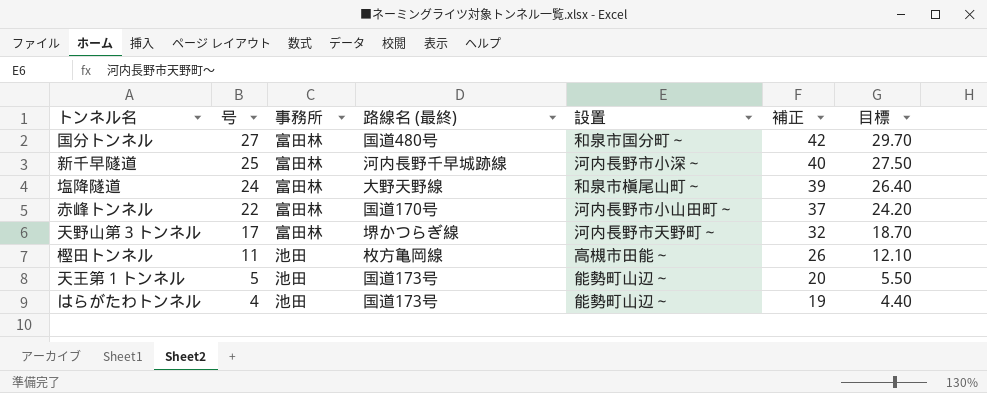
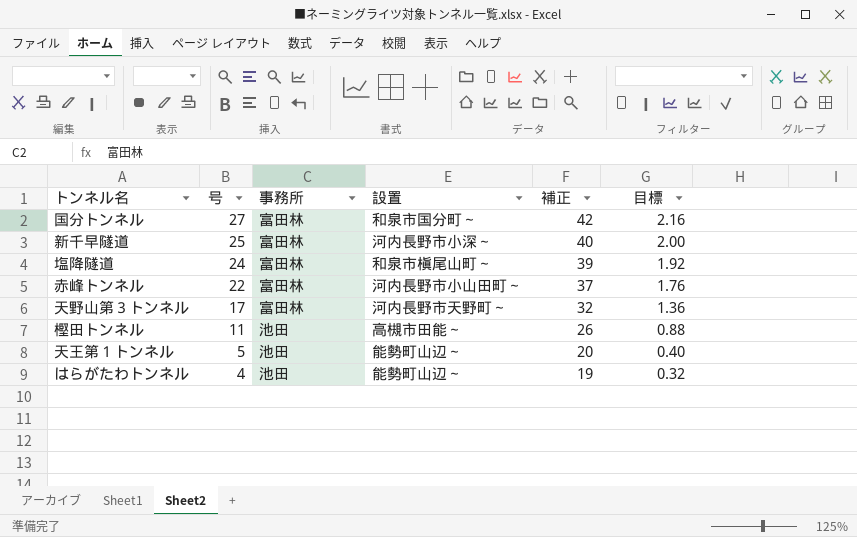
column 路線名 (最終) | position: 4 -> none
column 目標 | formula: [号] * 1.1 -> [号] * 0.08

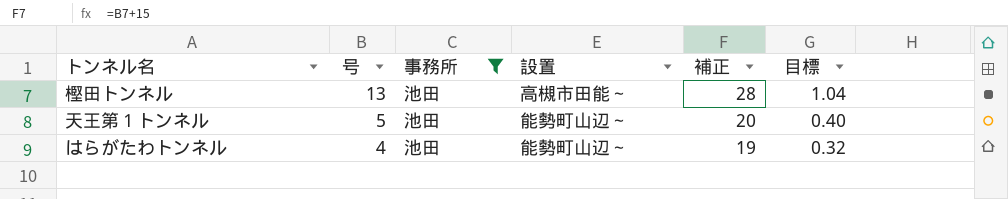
filter: none -> 事務所 = 池田
樫田トンネル | 号: 11 -> 13
樫田トンネル | 補正: 26 -> 28
樫田トンネル | 目標: 0.88 -> 1.04

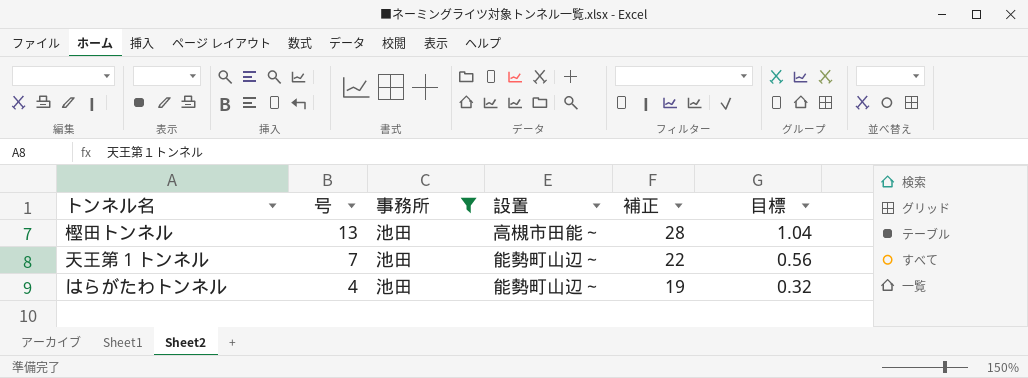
天王第１トンネル | 号: 5 -> 7
天王第１トンネル | 補正: 20 -> 22
天王第１トンネル | 目標: 0.40 -> 0.56

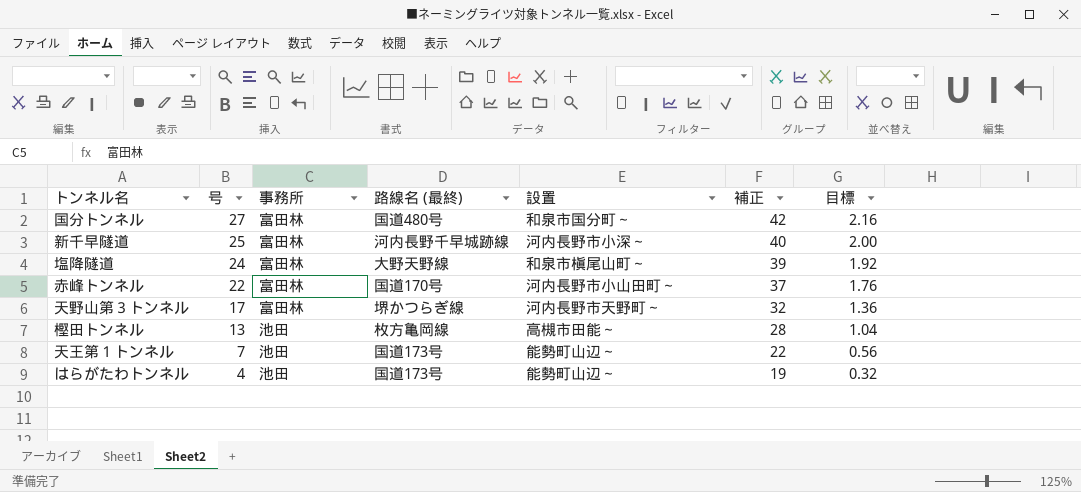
filter: 事務所 = 池田 -> none
column 路線名 (最終) | position: none -> 4

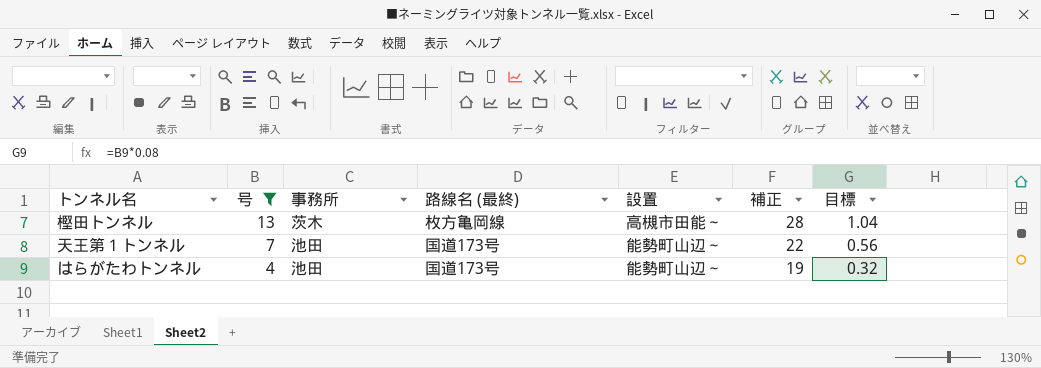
filter: none -> 号 <= 13
樫田トンネル | 事務所: 池田 -> 茨木

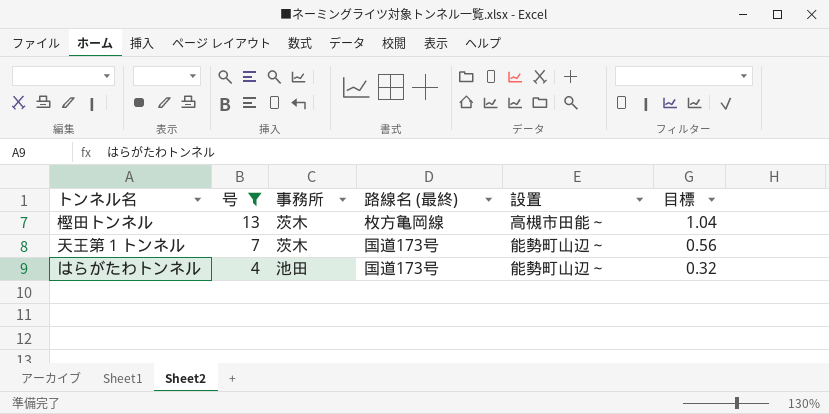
column 補正 | formula: [号] + 15 -> none
天王第１トンネル | 事務所: 池田 -> 茨木

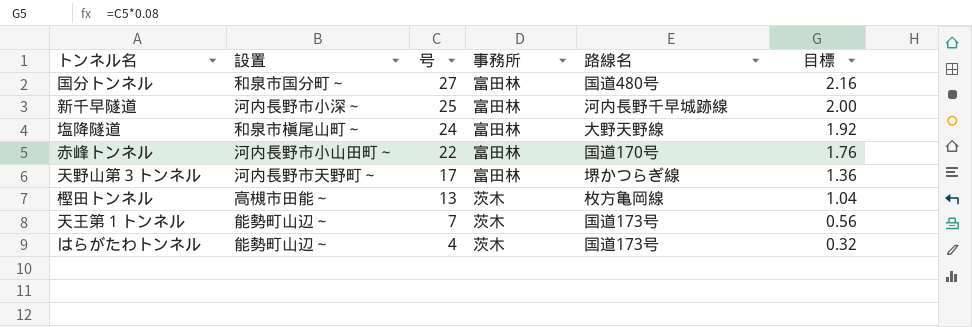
filter: 号 <= 13 -> none
column 設置 | position: 5 -> 2
column name: 路線名 (最終) -> 路線名
はらがたわトンネル | 事務所: 池田 -> 茨木

